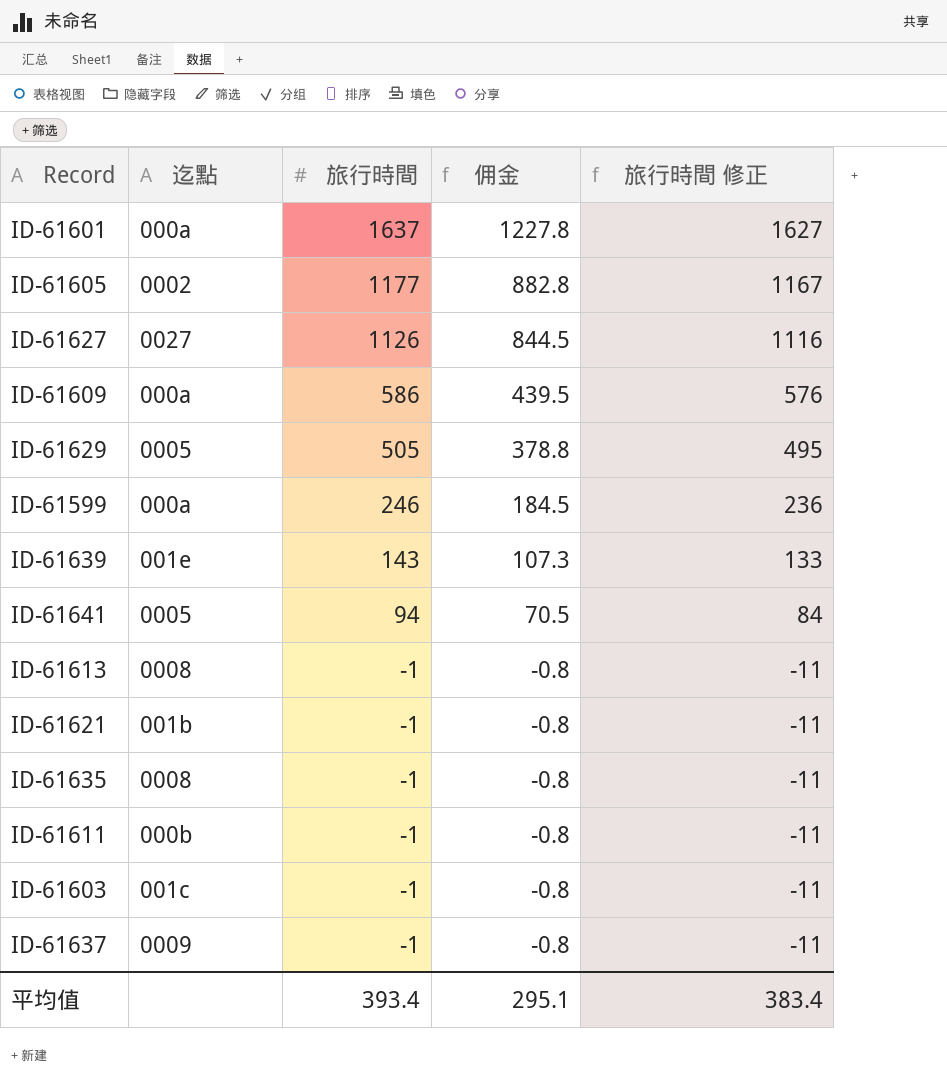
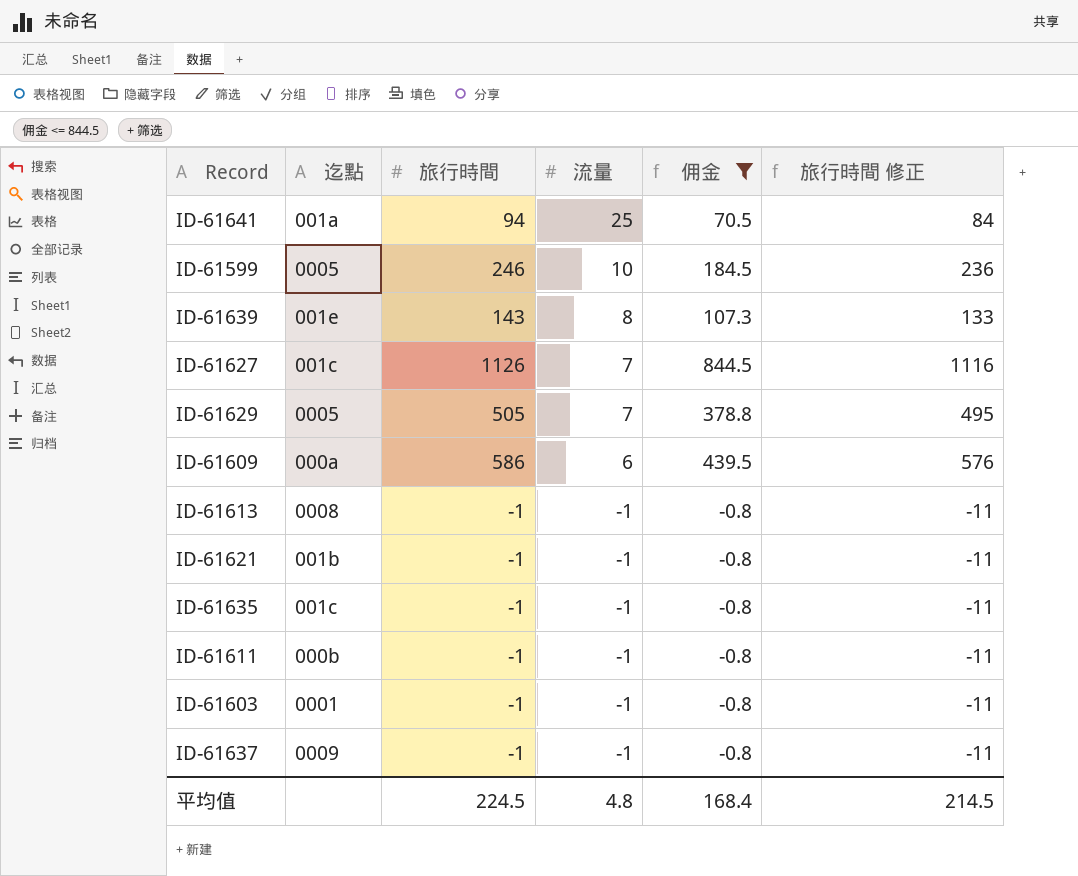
filter: none -> 佣金 <= 844.5
row order: 旅行時間 descending -> 流量 descending
column 流量 | position: none -> 4
ID-61641 | 迄點: 0005 -> 001a
ID-61599 | 迄點: 000a -> 0005
ID-61627 | 迄點: 0027 -> 001c
ID-61635 | 迄點: 0008 -> 001c
ID-61603 | 迄點: 001c -> 0001
平均值 | 旅行時間: 393.4 -> 224.5
平均值 | 佣金: 295.1 -> 168.4
平均值 | 旅行時間 修正: 383.4 -> 214.5

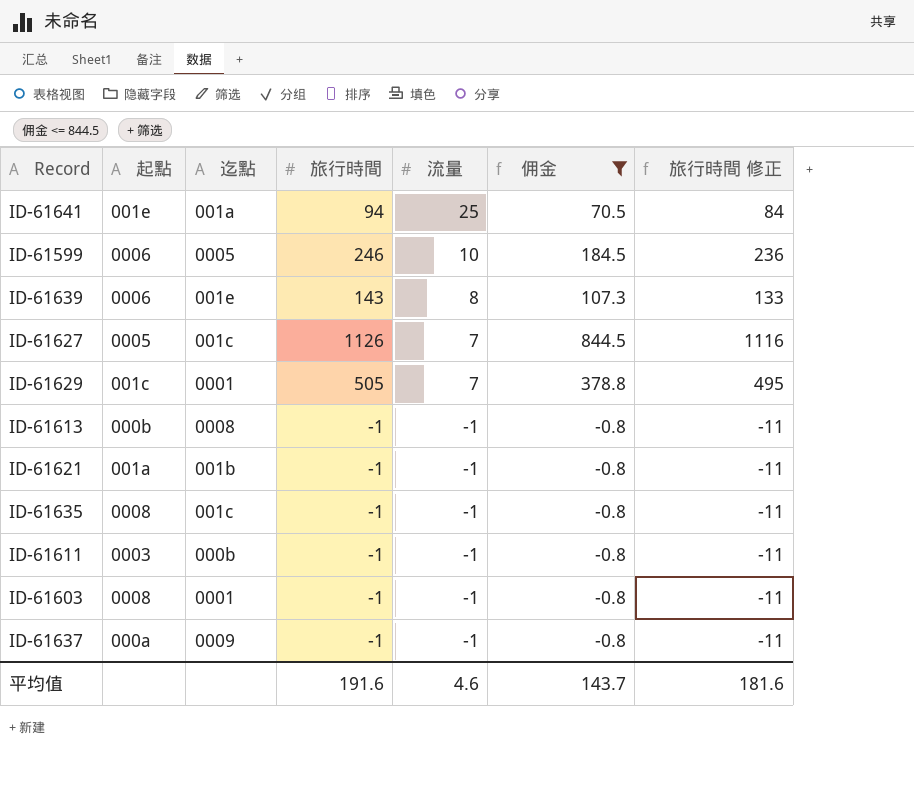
column 起點 | position: none -> 2
row ID-61609: 000a | 586 | 6 | 439.5 | 576 -> none
ID-61629 | 迄點: 0005 -> 0001
平均值 | 旅行時間: 224.5 -> 191.6
平均值 | 流量: 4.8 -> 4.6
平均值 | 佣金: 168.4 -> 143.7
平均值 | 旅行時間 修正: 214.5 -> 181.6

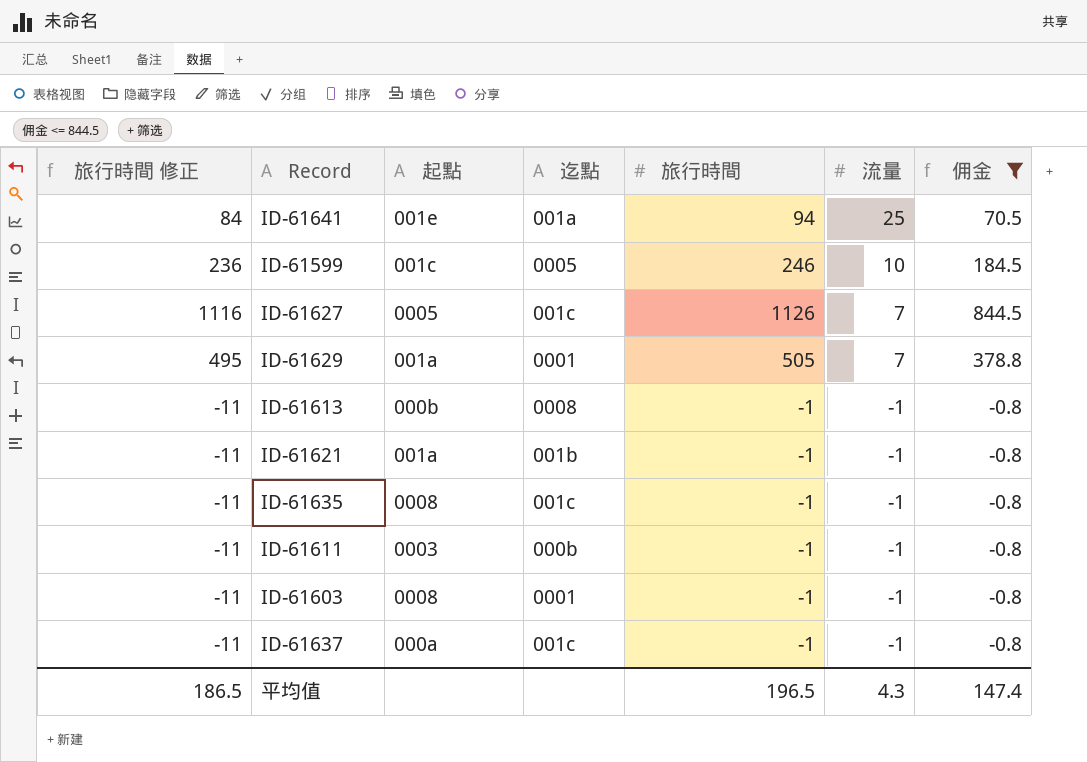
column 旅行時間 修正 | position: 7 -> 1
row ID-61639: 0006 | 001e | 143 | 8 | 107.3 | 133 -> none
ID-61599 | 起點: 0006 -> 001c
ID-61629 | 起點: 001c -> 001a
ID-61637 | 迄點: 0009 -> 001c
平均值 | 旅行時間 修正: 181.6 -> 186.5
平均值 | 旅行時間: 191.6 -> 196.5
平均值 | 流量: 4.6 -> 4.3
平均值 | 佣金: 143.7 -> 147.4

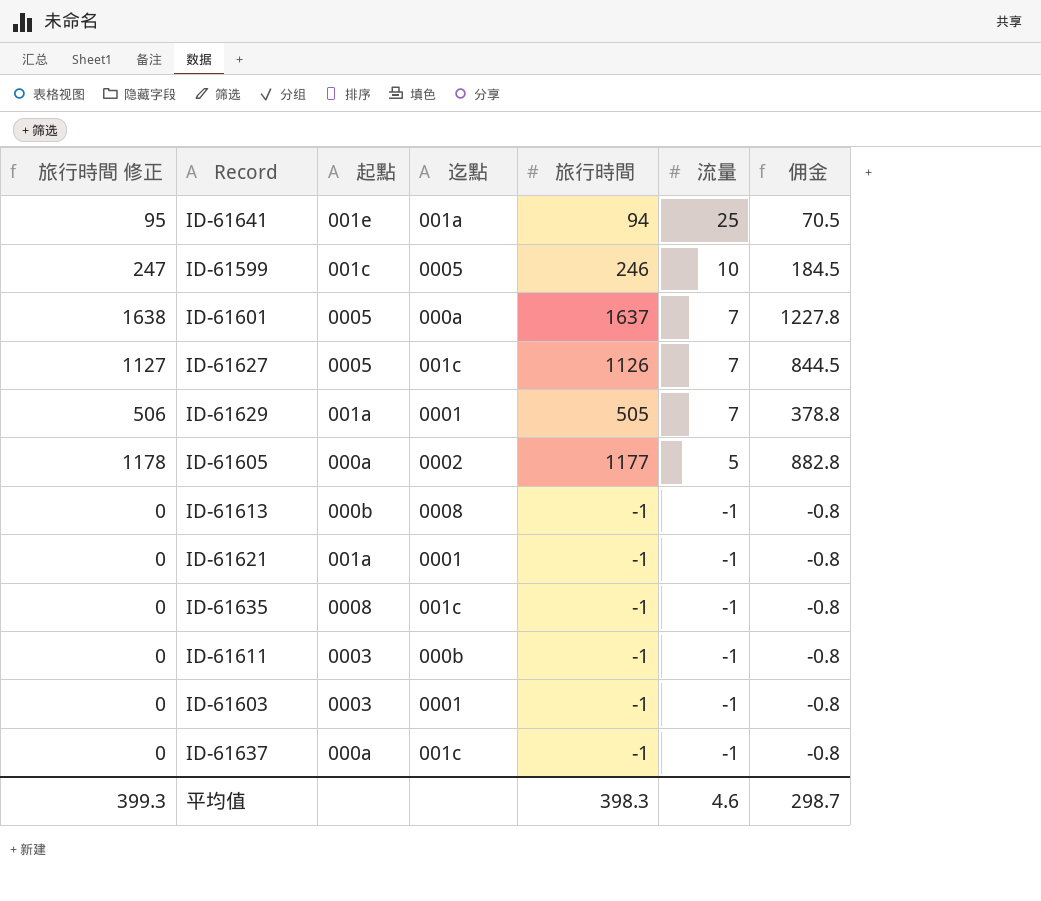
filter: 佣金 <= 844.5 -> none
column 旅行時間 修正 | formula: [旅行時間] - 10 -> [旅行時間] + 1
ID-61621 | 迄點: 001b -> 0001
ID-61603 | 起點: 0008 -> 0003
平均值 | 旅行時間 修正: 186.5 -> 399.3
平均值 | 旅行時間: 196.5 -> 398.3
平均值 | 流量: 4.3 -> 4.6
平均值 | 佣金: 147.4 -> 298.7

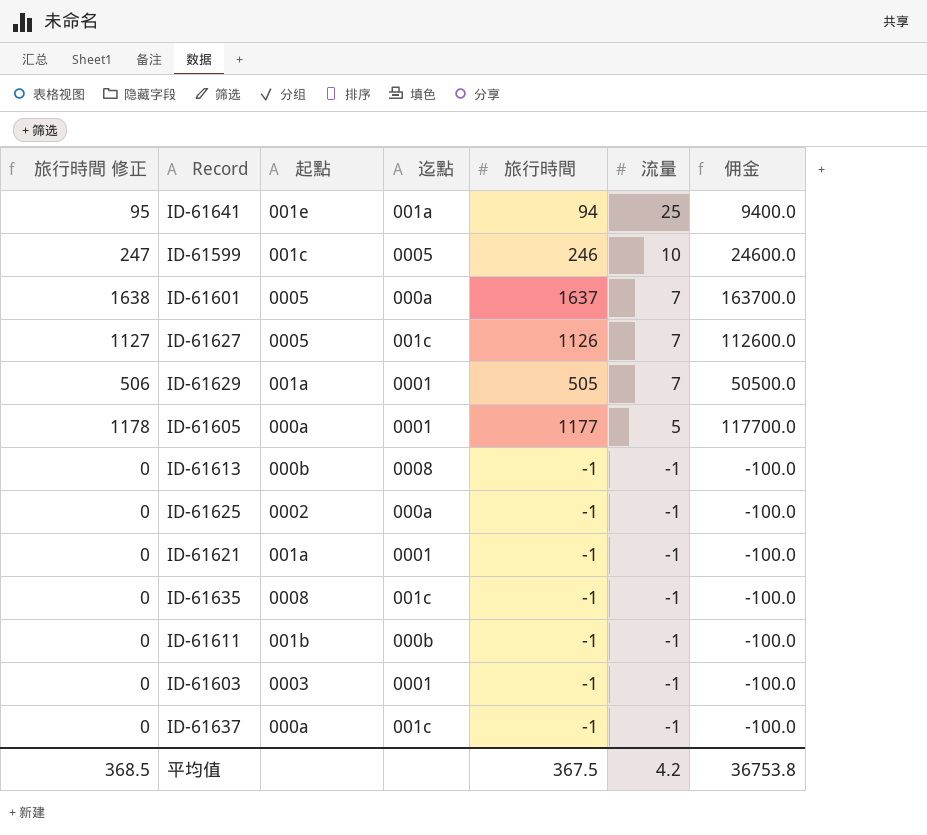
column 佣金 | formula: [旅行時間] * 0.75 -> [旅行時間] * 100
ID-61605 | 迄點: 0002 -> 0001
row ID-61625: none -> 0 | 0002 | 000a | -1 | -1 | -100.0
ID-61611 | 起點: 0003 -> 001b
平均值 | 旅行時間 修正: 399.3 -> 368.5
平均值 | 旅行時間: 398.3 -> 367.5
平均值 | 流量: 4.6 -> 4.2
平均值 | 佣金: 298.7 -> 36753.8

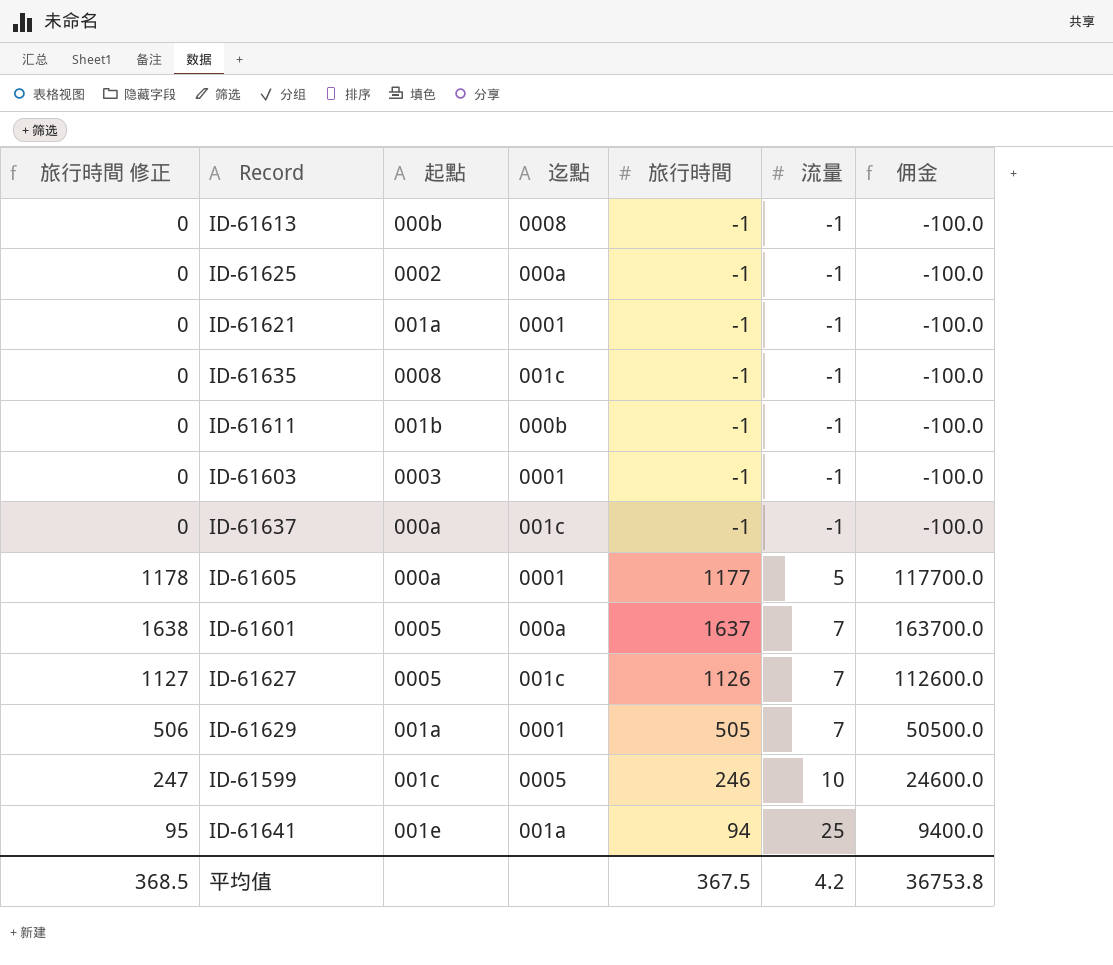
row order: 流量 descending -> 流量 ascending

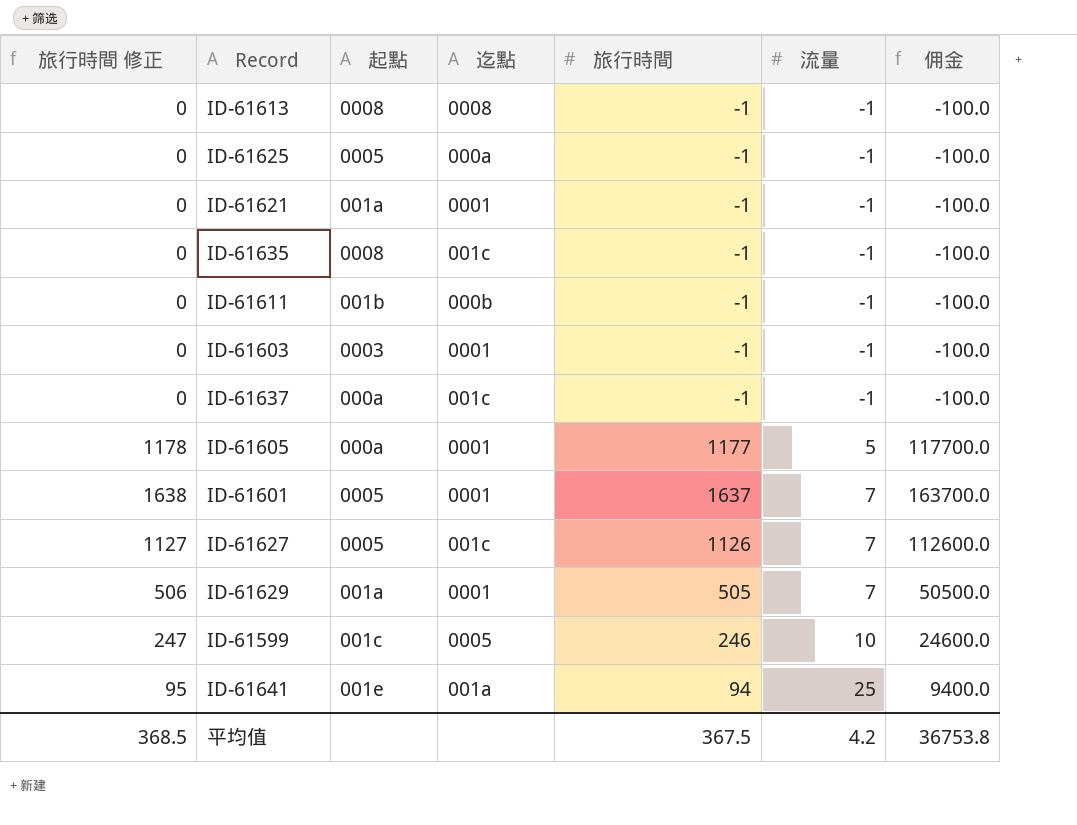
ID-61613 | 起點: 000b -> 0008
ID-61625 | 起點: 0002 -> 0005
ID-61601 | 迄點: 000a -> 0001

